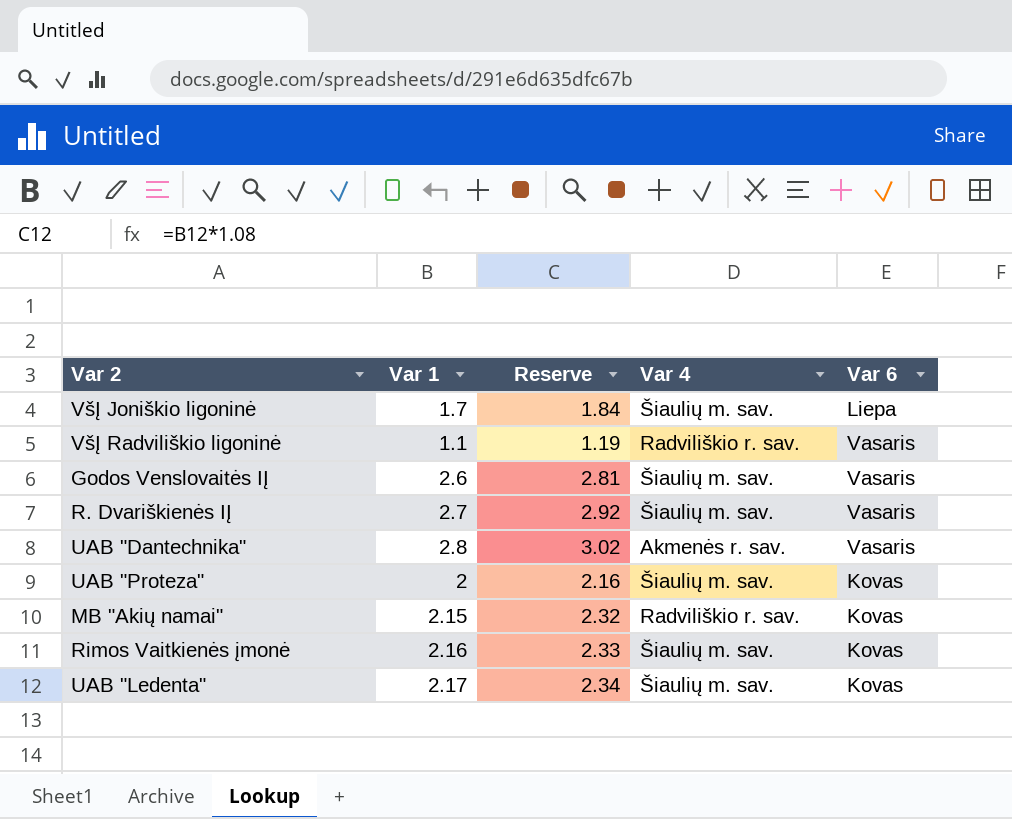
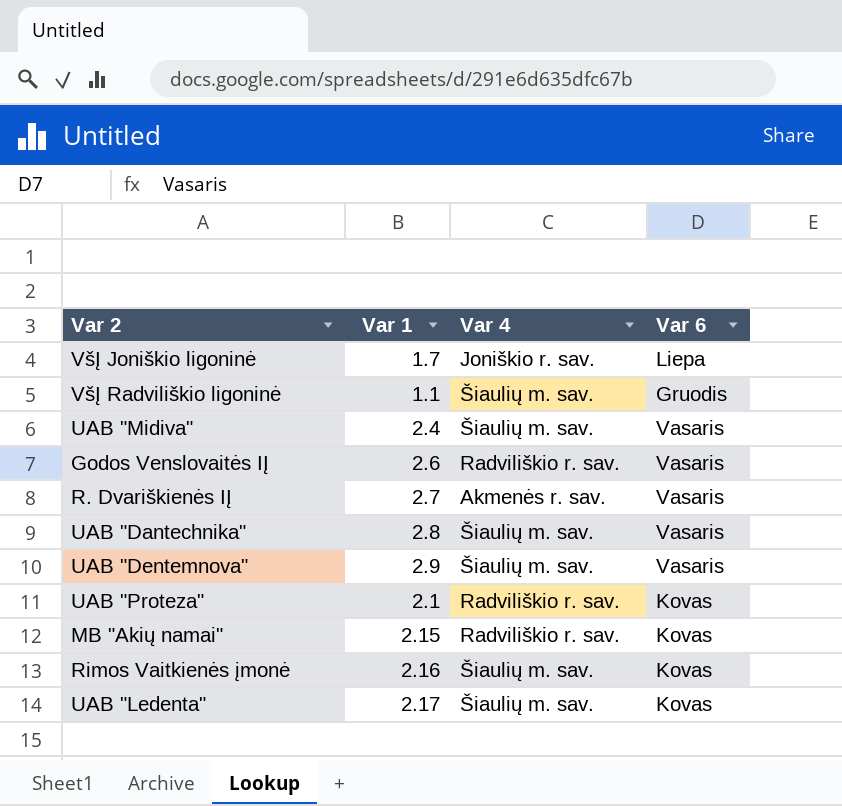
column Reserve | formula: [Var 1] * 1.08 -> none
VšĮ Joniškio ligoninė | Var 4: Šiaulių m. sav. -> Joniškio r. sav.
VšĮ Radviliškio ligoninė | Var 4: Radviliškio r. sav. -> Šiaulių m. sav.
VšĮ Radviliškio ligoninė | Var 6: Vasaris -> Gruodis
row UAB "Midiva": none -> 2.4 | Šiaulių m. sav. | Vasaris
Godos Venslovaitės IĮ | Var 4: Šiaulių m. sav. -> Radviliškio r. sav.
R. Dvariškienės IĮ | Var 4: Šiaulių m. sav. -> Akmenės r. sav.
UAB "Dantechnika" | Var 4: Akmenės r. sav. -> Šiaulių m. sav.
row UAB "Dentemnova": none -> 2.9 | Šiaulių m. sav. | Vasaris
UAB "Proteza" | Var 1: 2 -> 2.1
UAB "Proteza" | Var 4: Šiaulių m. sav. -> Radviliškio r. sav.

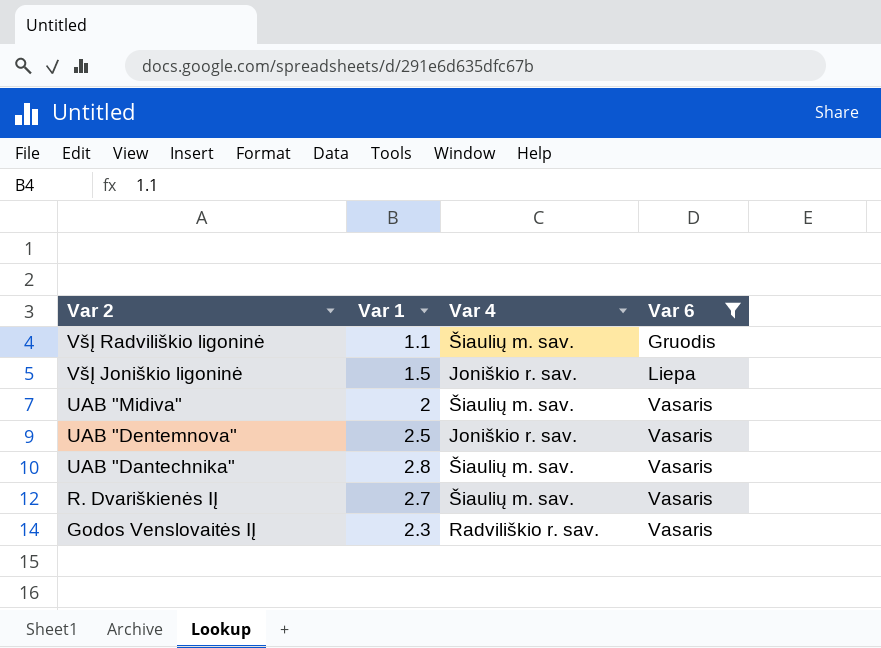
filter: none -> Var 6 != Kovas
row order: none -> Var 2 descending
VšĮ Joniškio ligoninė | Var 1: 1.7 -> 1.5
UAB "Midiva" | Var 1: 2.4 -> 2
UAB "Dentemnova" | Var 1: 2.9 -> 2.5
UAB "Dentemnova" | Var 4: Šiaulių m. sav. -> Joniškio r. sav.
R. Dvariškienės IĮ | Var 4: Akmenės r. sav. -> Šiaulių m. sav.
Godos Venslovaitės IĮ | Var 1: 2.6 -> 2.3

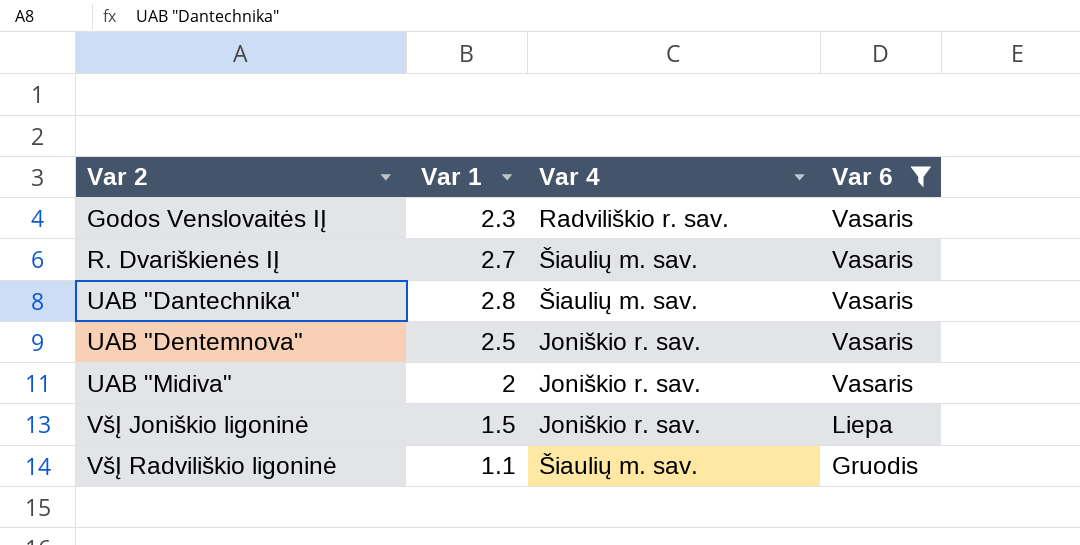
row order: Var 2 descending -> Var 2 ascending
UAB "Midiva" | Var 4: Šiaulių m. sav. -> Joniškio r. sav.

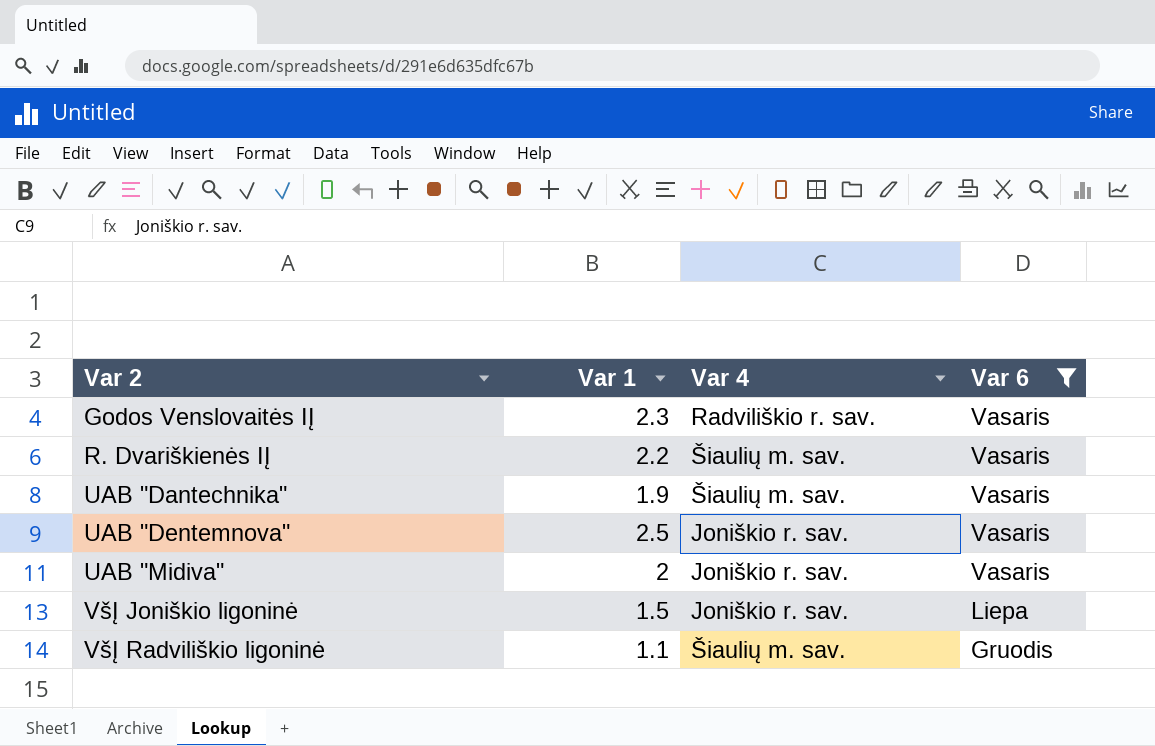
R. Dvariškienės IĮ | Var 1: 2.7 -> 2.2
UAB "Dantechnika" | Var 1: 2.8 -> 1.9

